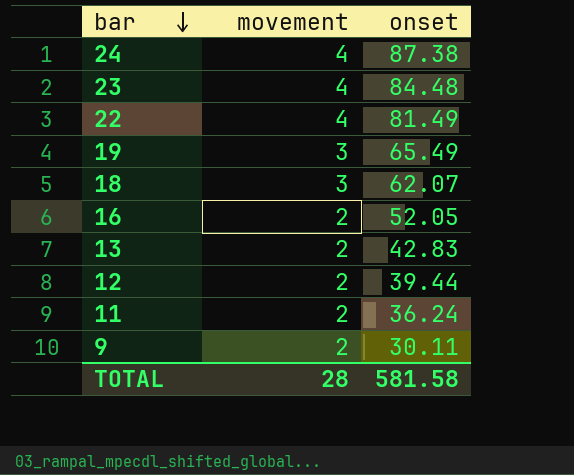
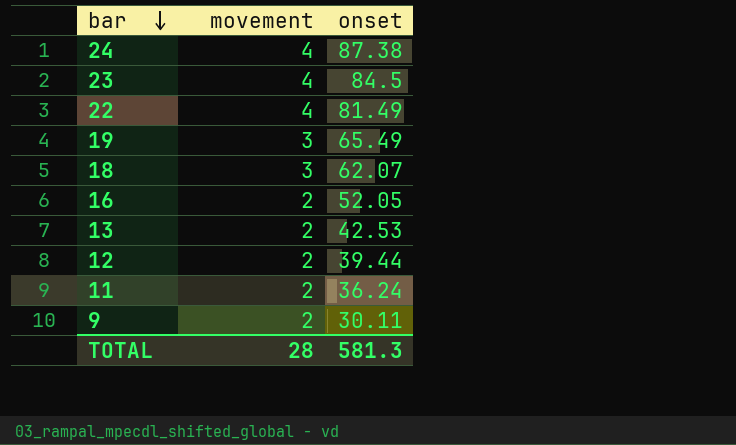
23 | onset: 84.48 -> 84.5
13 | onset: 42.83 -> 42.53
TOTAL | onset: 581.58 -> 581.3

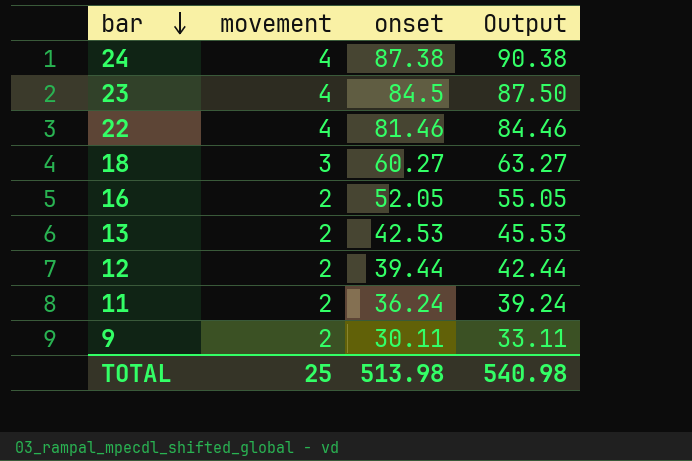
column Output | formula: none -> [onset] + 3
row 19: 3 | 65.49 -> none
22 | onset: 81.49 -> 81.46
18 | onset: 62.07 -> 60.27
TOTAL | movement: 28 -> 25
TOTAL | onset: 581.3 -> 513.98

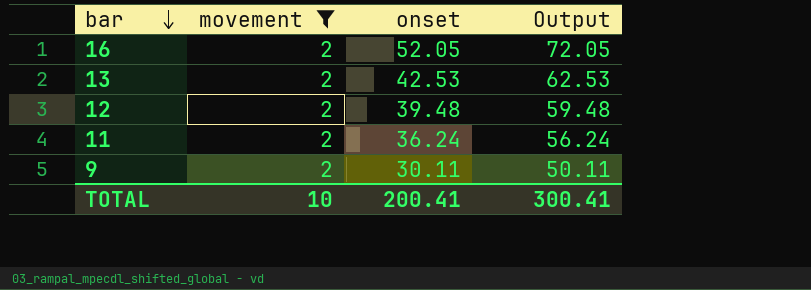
filter: none -> movement = 2
column Output | formula: [onset] + 3 -> [onset] + 20
12 | onset: 39.44 -> 39.48
TOTAL | movement: 25 -> 10
TOTAL | onset: 513.98 -> 200.41
TOTAL | Output: 540.98 -> 300.41

